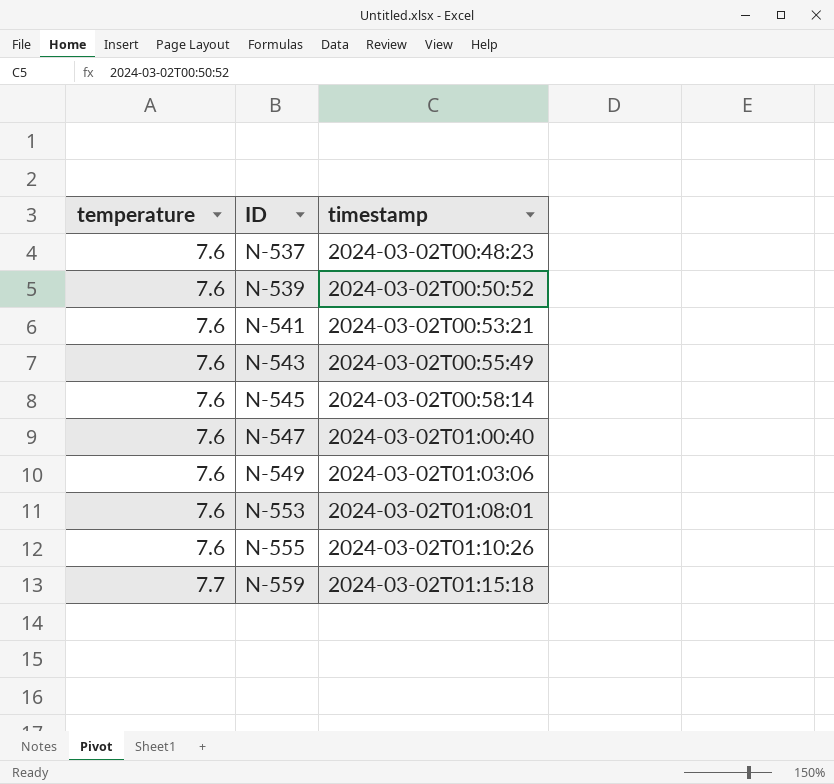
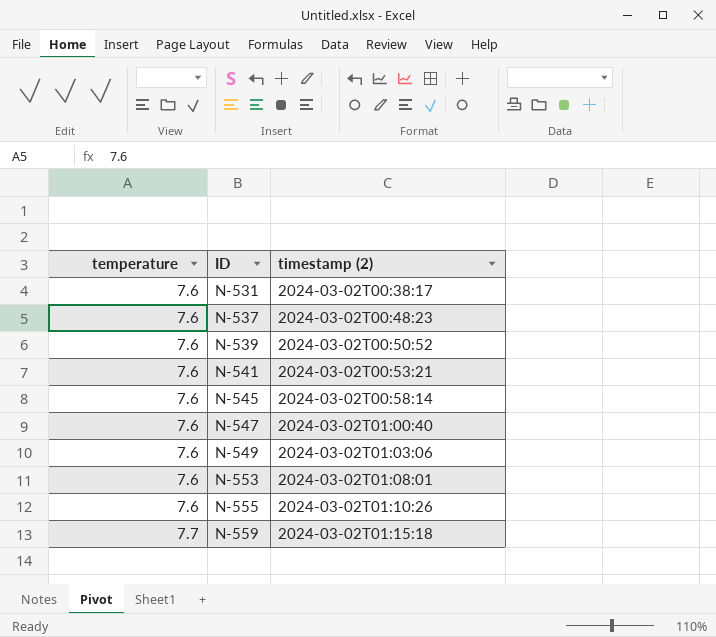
column name: timestamp -> timestamp (2)
row N-543: 7.6 | 2024-03-02T00:55:49 -> none
row N-531: none -> 7.6 | 2024-03-02T00:38:17

